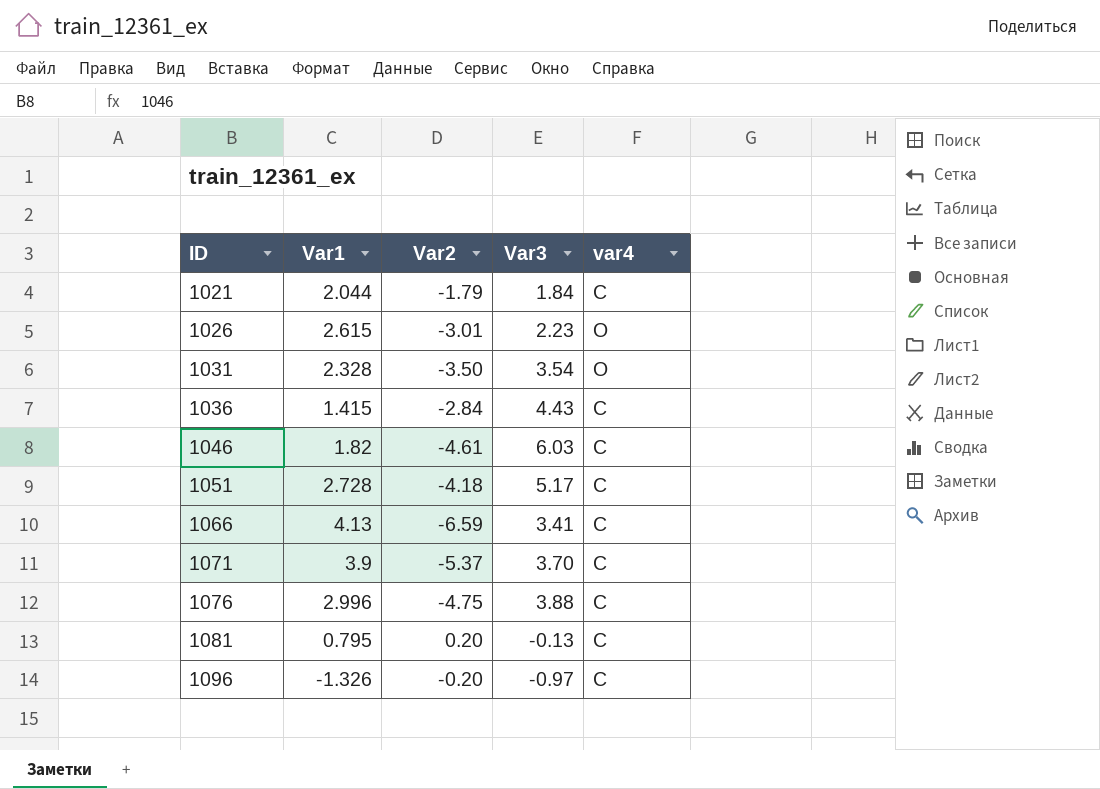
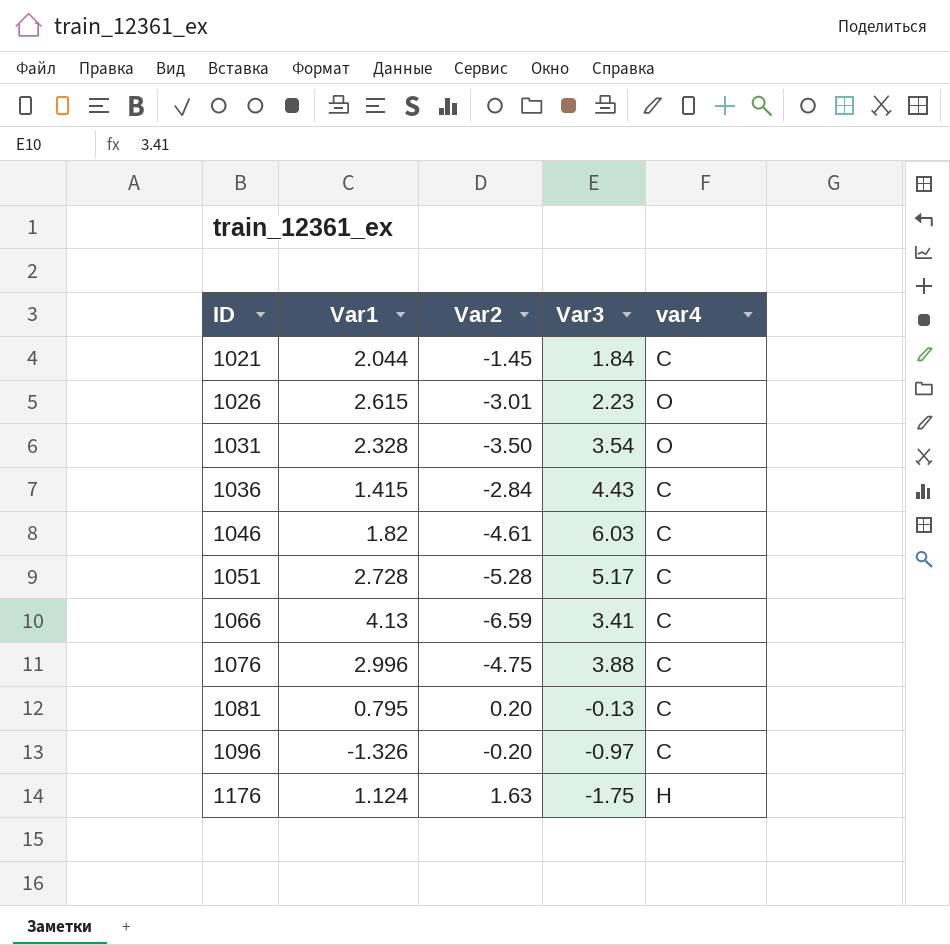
row 1071: 3.9 | -5.37 | 3.70 | C -> none
1021 | Var2: -1.79 -> -1.45
1051 | Var2: -4.18 -> -5.28
row 1176: none -> 1.124 | 1.63 | -1.75 | H

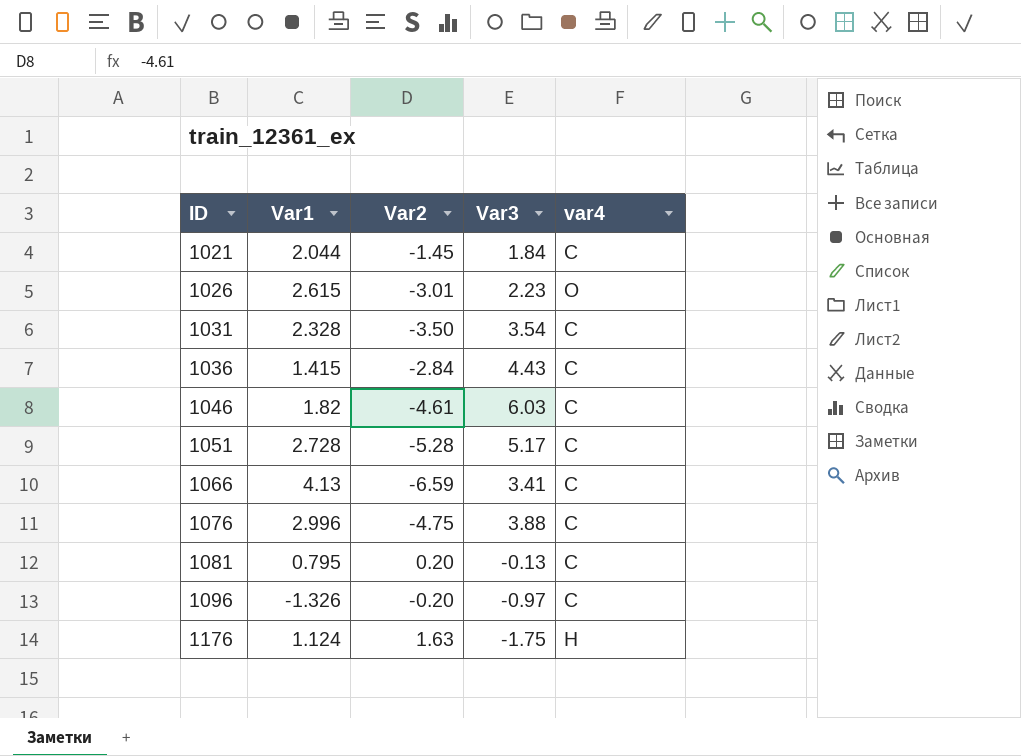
1031 | var4: O -> C

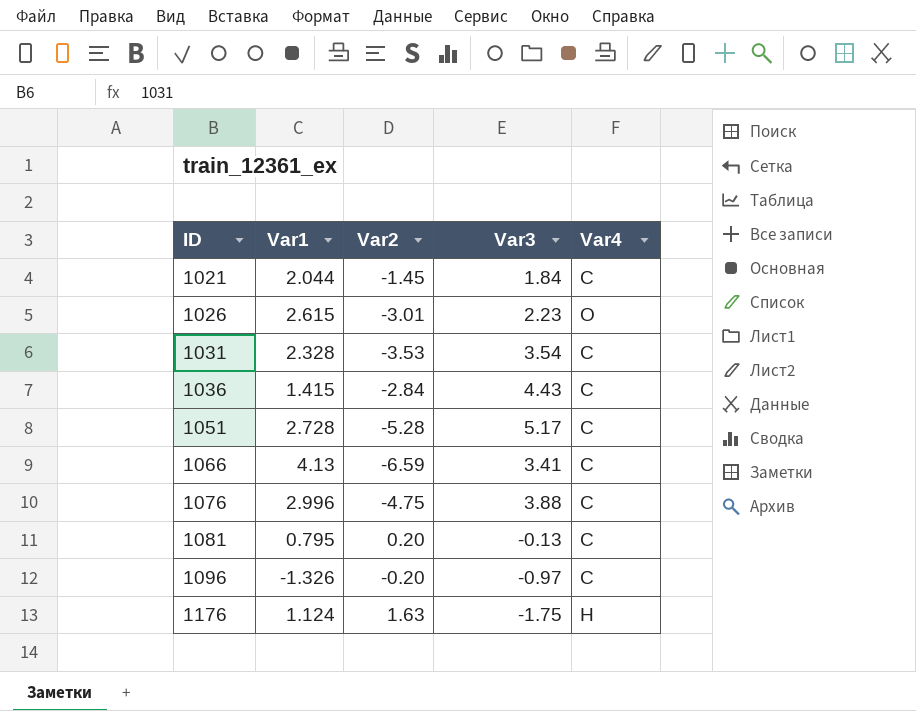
column name: var4 -> Var4
row 1046: 1.82 | -4.61 | 6.03 | C -> none
1031 | Var2: -3.50 -> -3.53

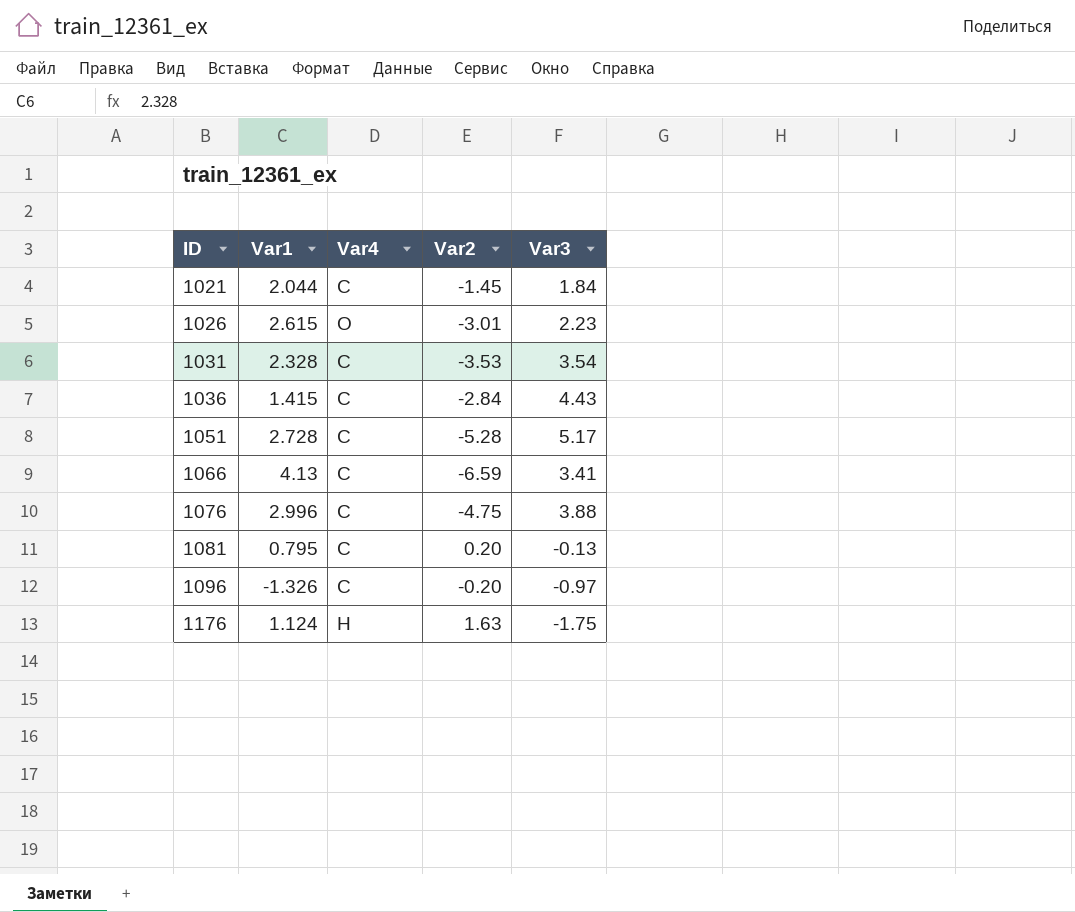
column Var4 | position: 5 -> 3

